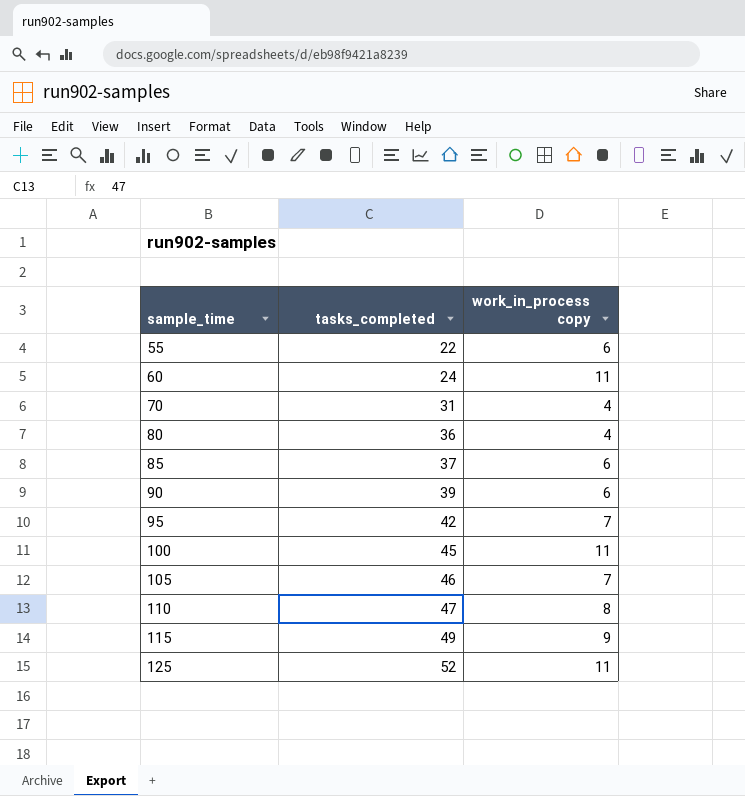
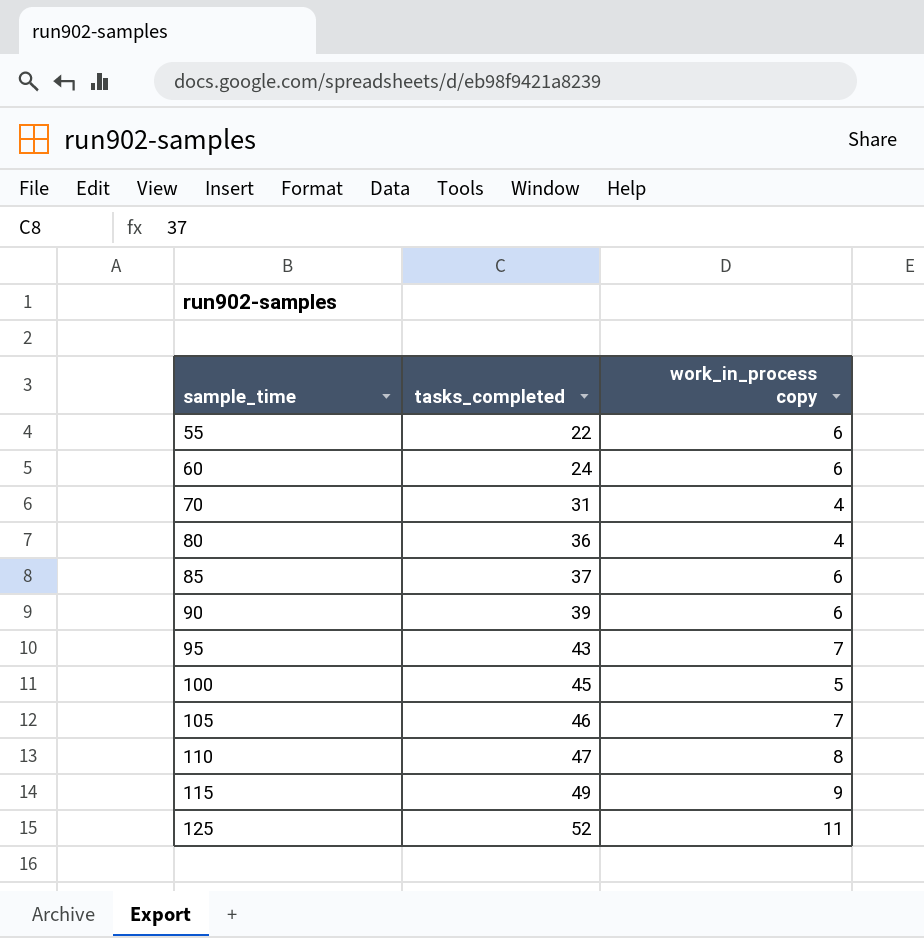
60 | work_in_process copy: 11 -> 6
95 | tasks_completed: 42 -> 43
100 | work_in_process copy: 11 -> 5

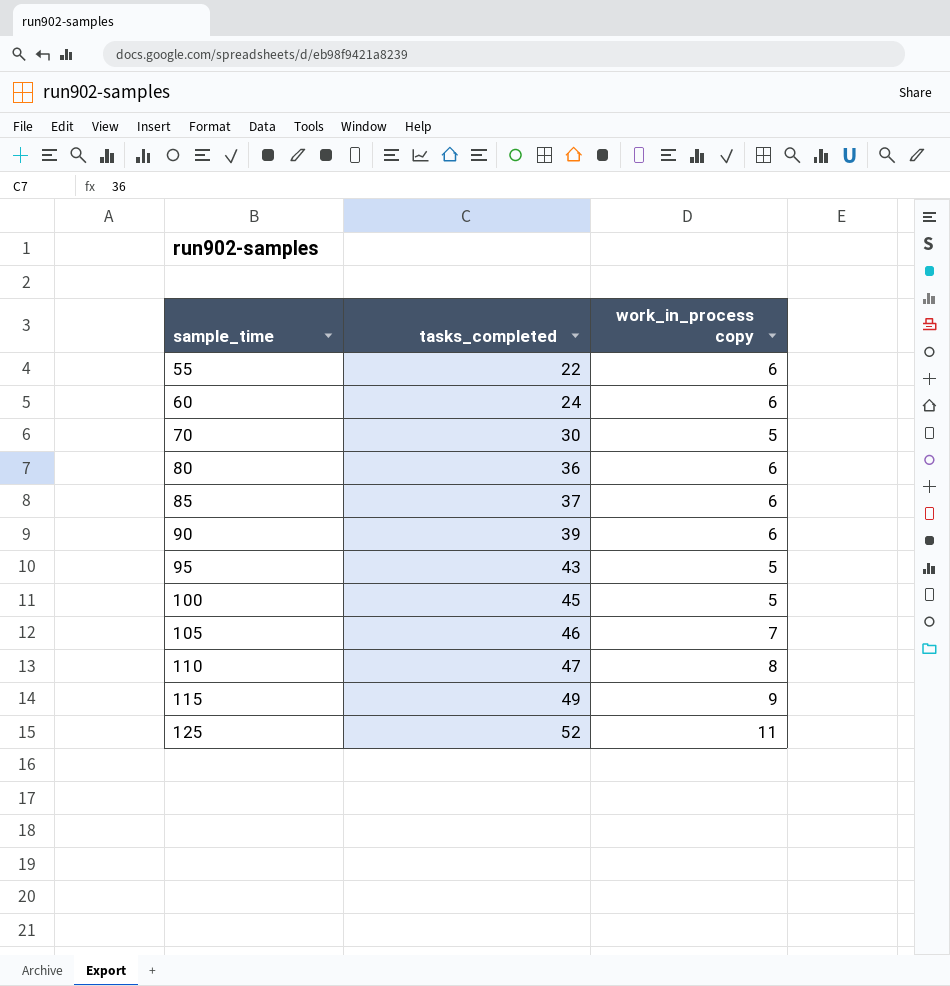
70 | tasks_completed: 31 -> 30
70 | work_in_process copy: 4 -> 5
80 | work_in_process copy: 4 -> 6
95 | work_in_process copy: 7 -> 5

